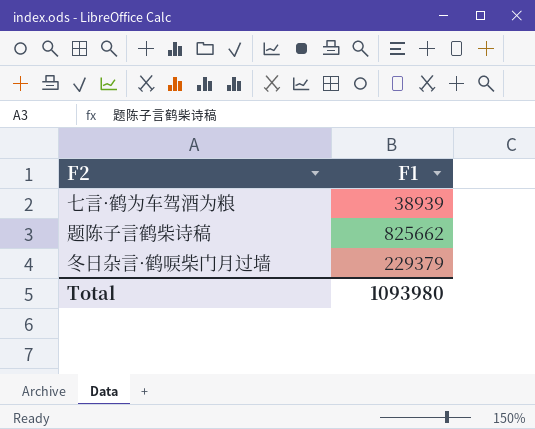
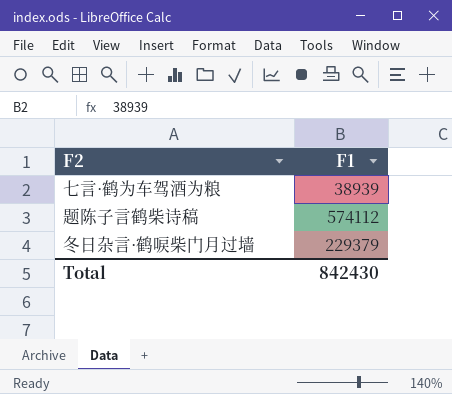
题陈子言鹤柴诗稿 | F1: 825662 -> 574112
Total | F1: 1093980 -> 842430

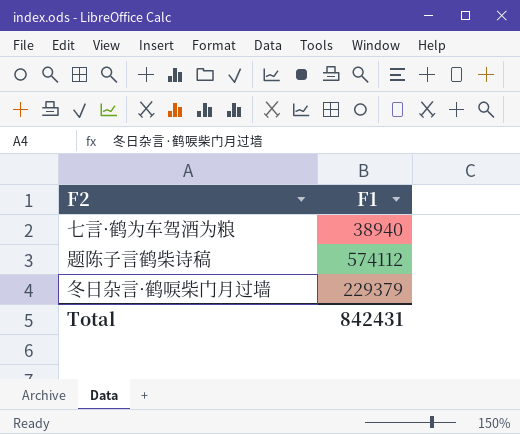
七言·鹤为车驾酒为粮 | F1: 38939 -> 38940
Total | F1: 842430 -> 842431

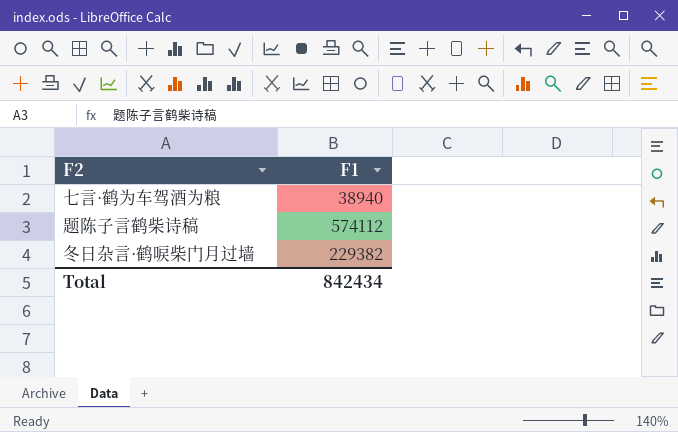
冬日杂言·鹤唳柴门月过墙 | F1: 229379 -> 229382
Total | F1: 842431 -> 842434

